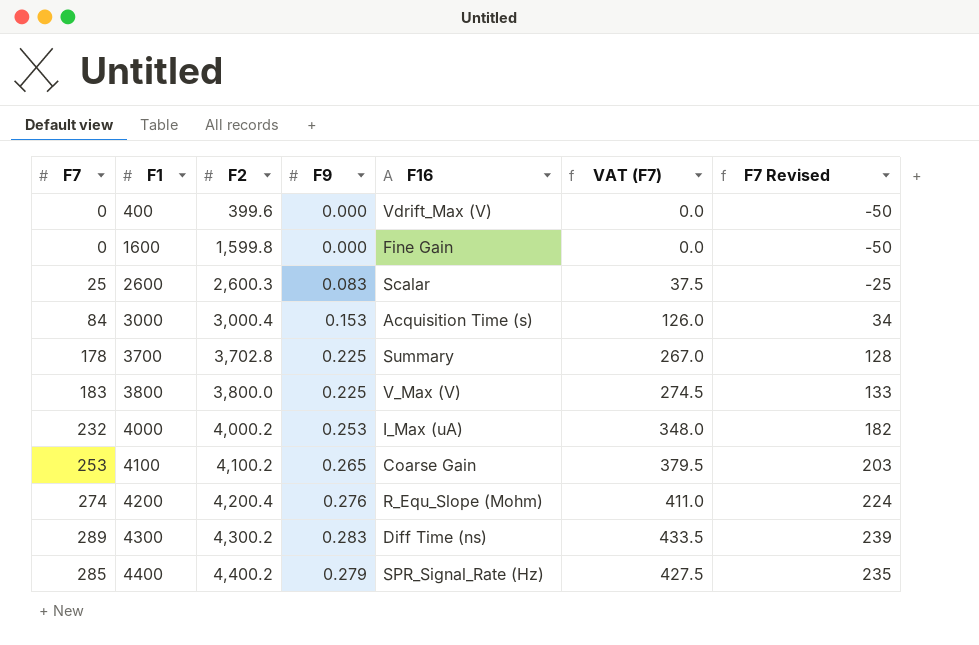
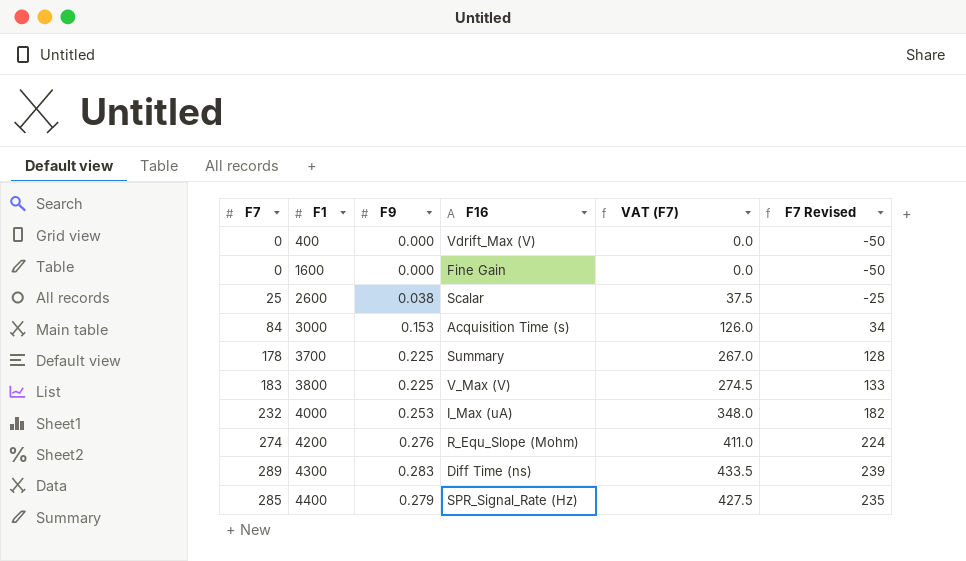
column F2 | position: 3 -> none
row 4100: 253 | 4,100.2 | 0.265 | Coarse Gain | 379.5 | 203 -> none
2600 | F9: 0.083 -> 0.038

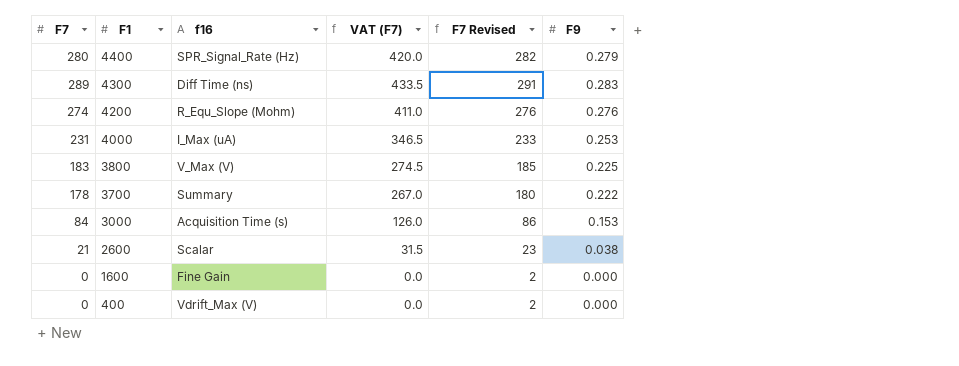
row order: F1 ascending -> F1 descending
column name: F16 -> f16
column F7 Revised | formula: [F7] - 50 -> [F7] + 2
column F9 | position: 3 -> 6
4400 | F7: 285 -> 280
4400 | VAT (F7): 427.5 -> 420.0
4000 | F7: 232 -> 231
4000 | VAT (F7): 348.0 -> 346.5
3700 | F9: 0.225 -> 0.222
2600 | F7: 25 -> 21
2600 | VAT (F7): 37.5 -> 31.5

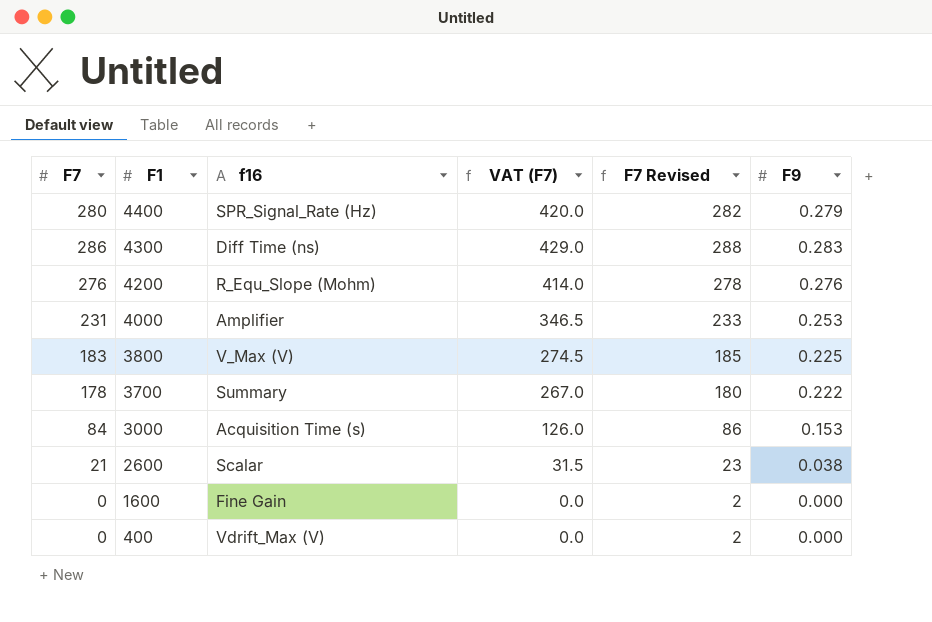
4300 | F7: 289 -> 286
4300 | VAT (F7): 433.5 -> 429.0
4300 | F7 Revised: 291 -> 288
4200 | F7: 274 -> 276
4200 | VAT (F7): 411.0 -> 414.0
4200 | F7 Revised: 276 -> 278
4000 | f16: I_Max (uA) -> Amplifier

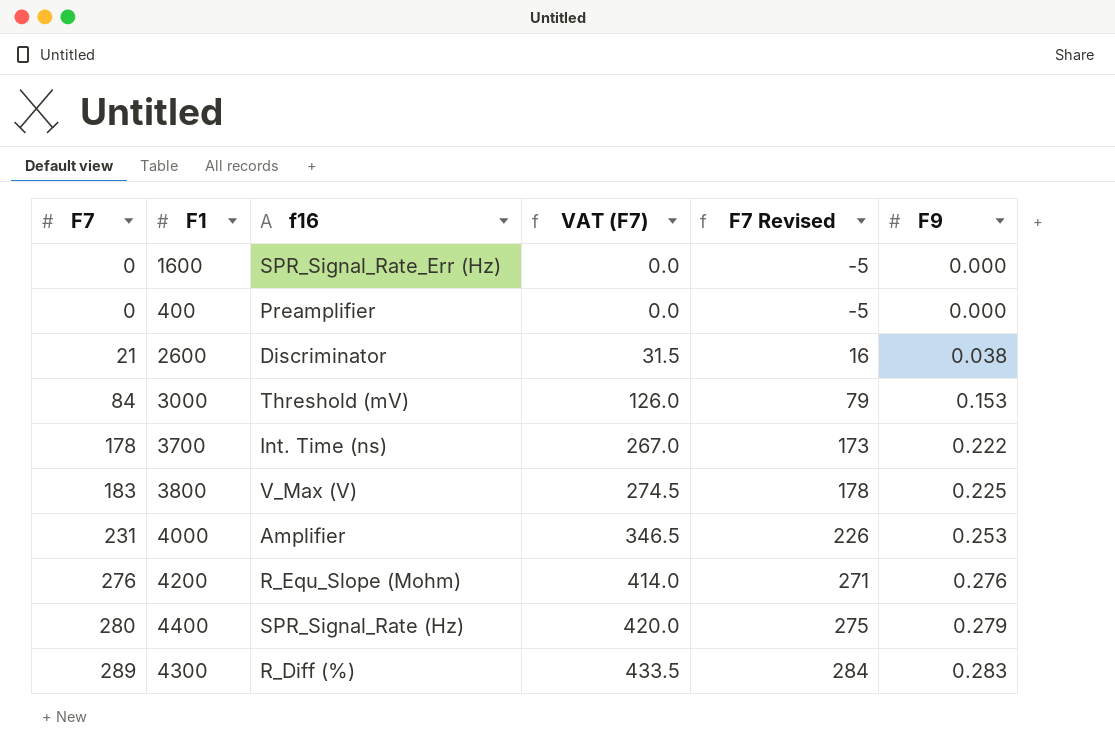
row order: F1 descending -> F7 ascending
column F7 Revised | formula: [F7] + 2 -> [F7] - 5
1600 | f16: Fine Gain -> SPR_Signal_Rate_Err (Hz)
400 | f16: Vdrift_Max (V) -> Preamplifier
2600 | f16: Scalar -> Discriminator
3000 | f16: Acquisition Time (s) -> Threshold (mV)
3700 | f16: Summary -> Int. Time (ns)
4300 | F7: 286 -> 289
4300 | f16: Diff Time (ns) -> R_Diff (%)
4300 | VAT (F7): 429.0 -> 433.5

